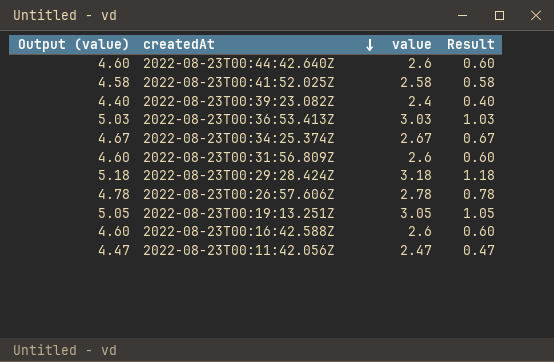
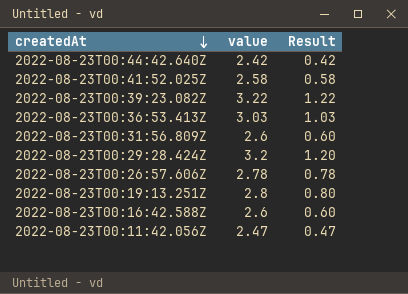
column Output (value) | formula: [value] + 2 -> none
row 2022-08-23T00:34:25.374Z: 4.67 | 2.67 | 0.67 -> none
2022-08-23T00:44:42.640Z | value: 2.6 -> 2.42
2022-08-23T00:44:42.640Z | Result: 0.60 -> 0.42
2022-08-23T00:39:23.082Z | value: 2.4 -> 3.22
2022-08-23T00:39:23.082Z | Result: 0.40 -> 1.22
2022-08-23T00:29:28.424Z | value: 3.18 -> 3.2
2022-08-23T00:29:28.424Z | Result: 1.18 -> 1.20
2022-08-23T00:19:13.251Z | value: 3.05 -> 2.8
2022-08-23T00:19:13.251Z | Result: 1.05 -> 0.80

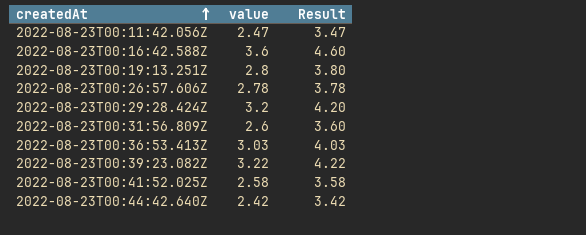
row order: createdAt descending -> createdAt ascending
column Result | formula: [value] - 2 -> [value] + 1
2022-08-23T00:16:42.588Z | value: 2.6 -> 3.6

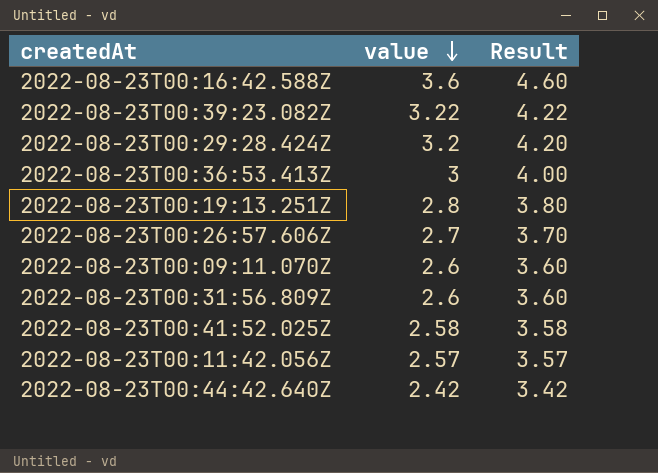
row order: createdAt ascending -> value descending
2022-08-23T00:36:53.413Z | value: 3.03 -> 3
2022-08-23T00:36:53.413Z | Result: 4.03 -> 4.00
2022-08-23T00:26:57.606Z | value: 2.78 -> 2.7
2022-08-23T00:26:57.606Z | Result: 3.78 -> 3.70
row 2022-08-23T00:09:11.070Z: none -> 2.6 | 3.60
2022-08-23T00:11:42.056Z | value: 2.47 -> 2.57
2022-08-23T00:11:42.056Z | Result: 3.47 -> 3.57

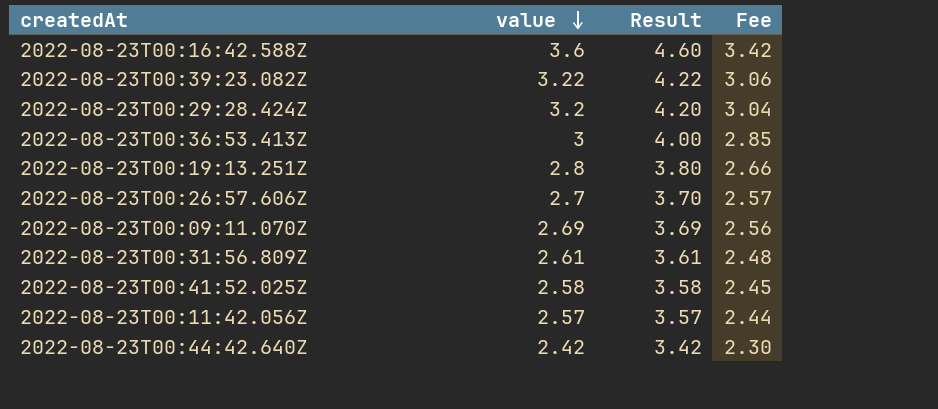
column Fee | formula: none -> [value] * 0.95
2022-08-23T00:09:11.070Z | value: 2.6 -> 2.69
2022-08-23T00:09:11.070Z | Result: 3.60 -> 3.69
2022-08-23T00:31:56.809Z | value: 2.6 -> 2.61
2022-08-23T00:31:56.809Z | Result: 3.60 -> 3.61

